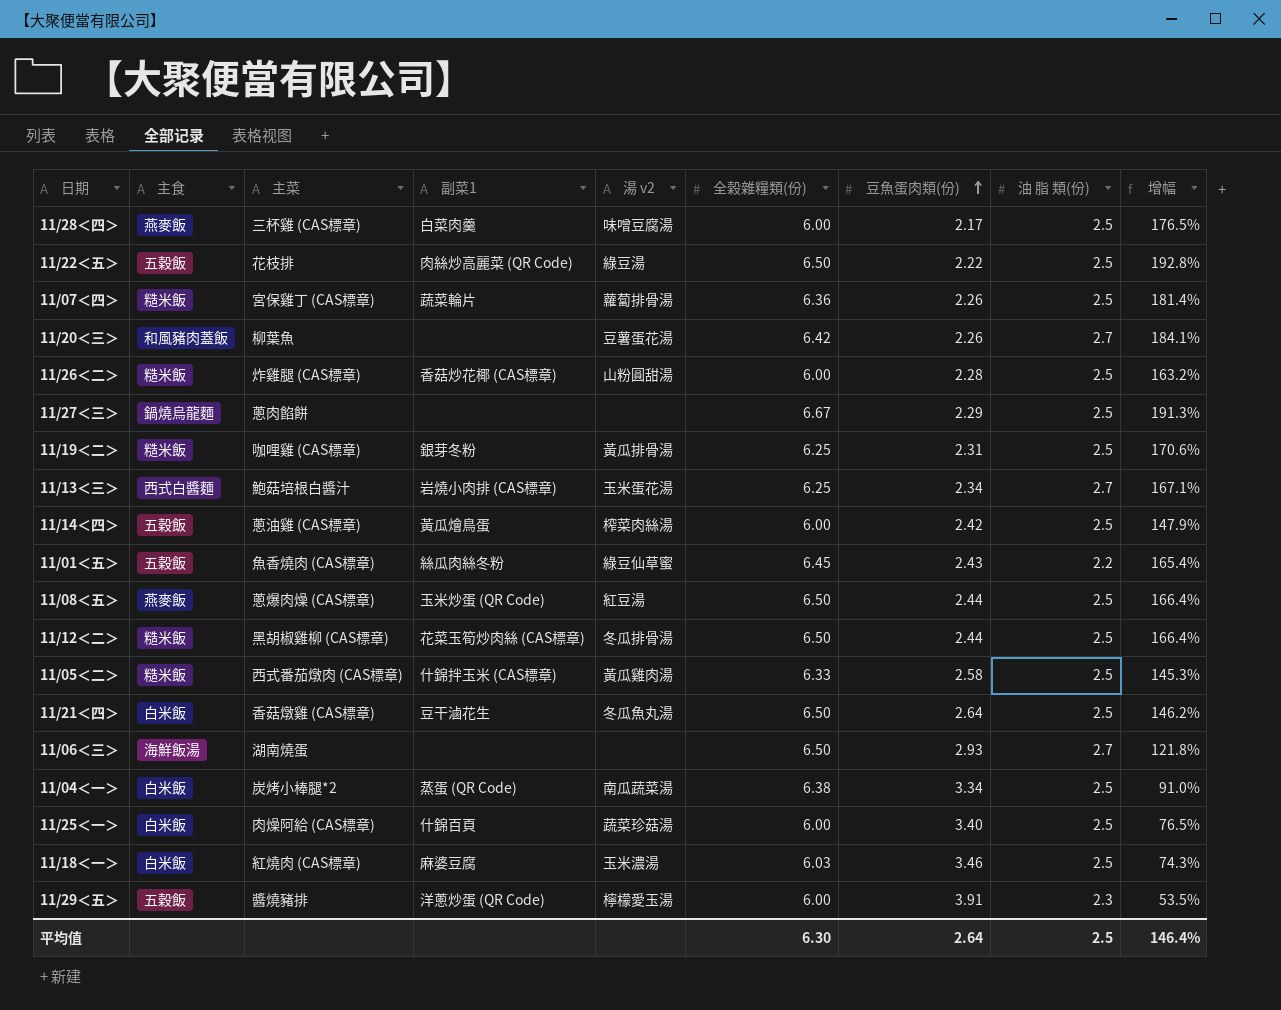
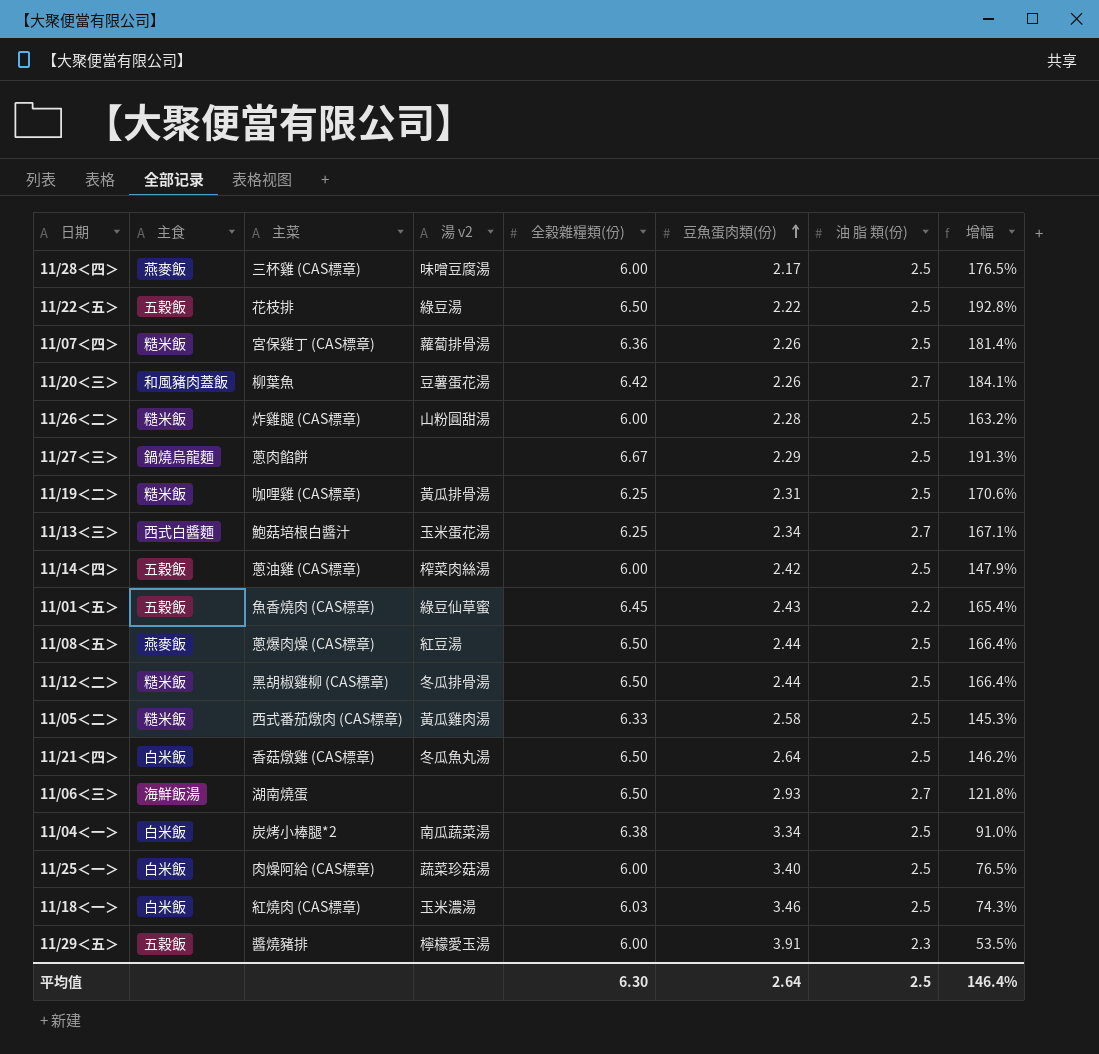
column 副菜1 | position: 4 -> none

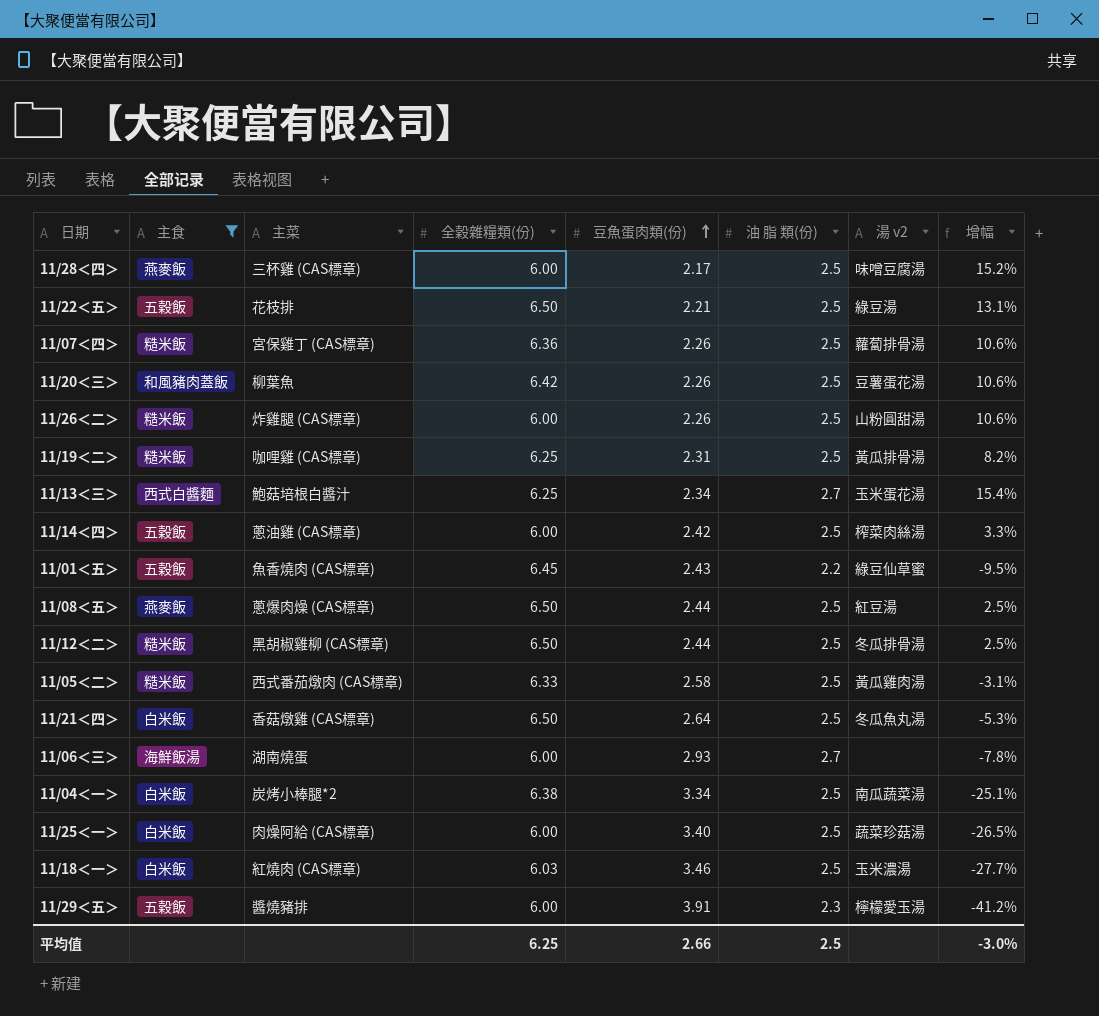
filter: none -> 主食 != 鍋燒烏龍麵
column 湯 v2 | position: 4 -> 7
column 增幅 | formula: ([全榖雜糧類(份)] - [豆魚蛋肉類(份)]) / [豆魚蛋肉類(份)] -> ([油 脂 類(份)] - [豆魚蛋肉類(份)]) / [豆魚蛋肉類(份)]
11/22＜五＞ | 豆魚蛋肉類(份): 2.22 -> 2.21
11/20＜三＞ | 油 脂 類(份): 2.7 -> 2.5
11/26＜二＞ | 豆魚蛋肉類(份): 2.28 -> 2.26
11/06＜三＞ | 全榖雜糧類(份): 6.50 -> 6.00
平均值 | 全榖雜糧類(份): 6.30 -> 6.25
平均值 | 豆魚蛋肉類(份): 2.64 -> 2.66
平均值 | 增幅: 146.4% -> -3.0%

